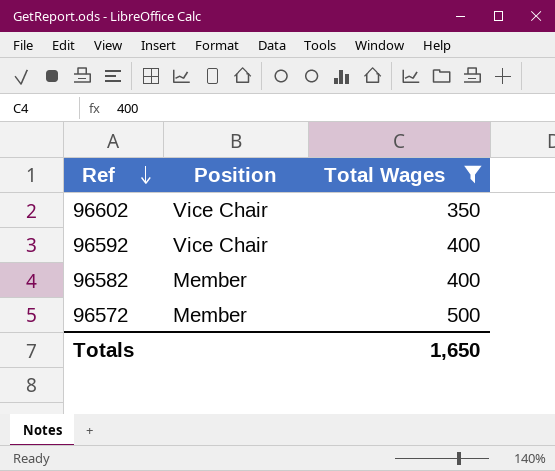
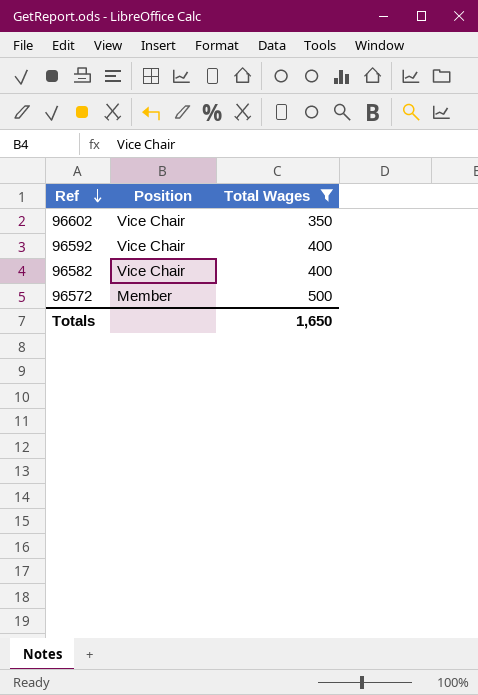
96582 | Position: Member -> Vice Chair

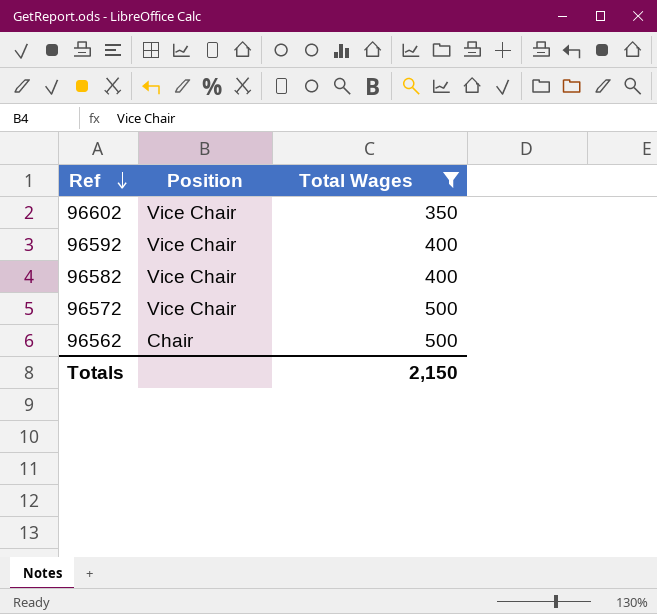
96572 | Position: Member -> Vice Chair
row 96562: none -> Chair | 500
Totals | Total Wages: 1,650 -> 2,150

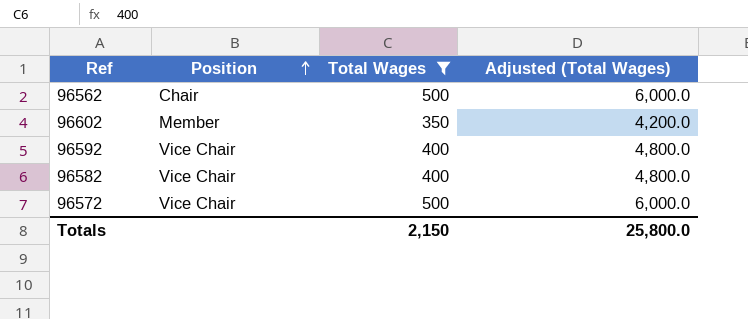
row order: Ref descending -> Position ascending
column Adjusted (Total Wages) | formula: none -> [Total Wages] * 12
96602 | Position: Vice Chair -> Member

